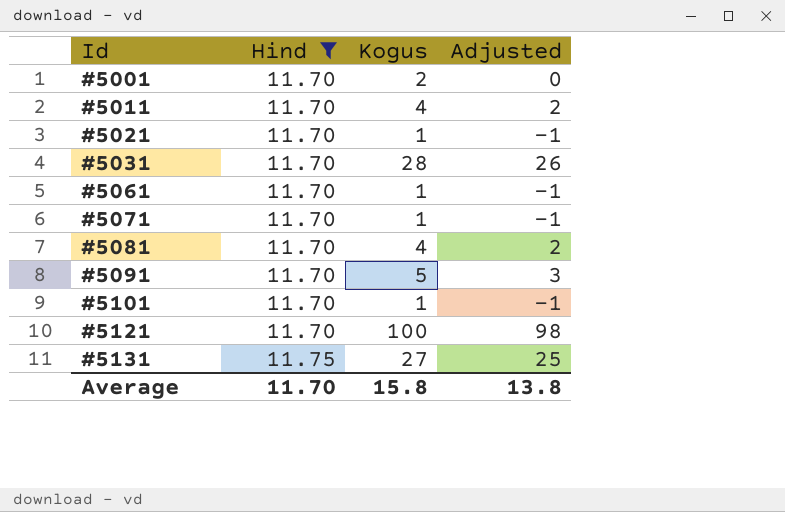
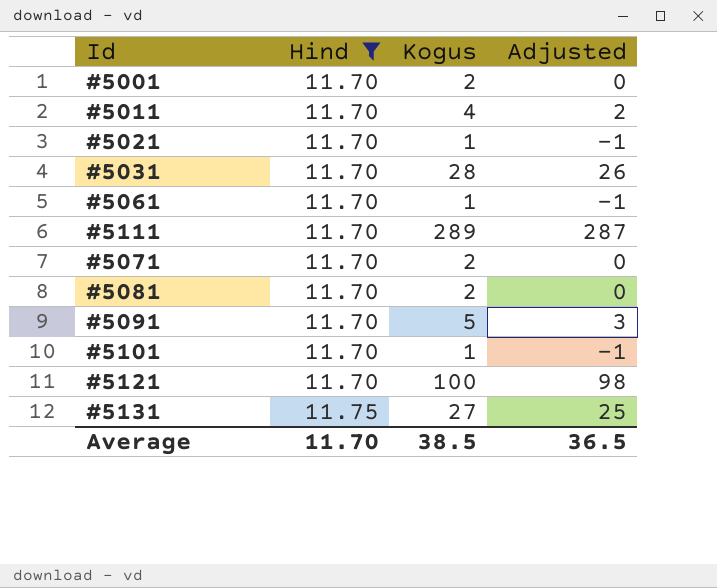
row #5111: none -> 11.70 | 289 | 287
#5071 | Kogus: 1 -> 2
#5071 | Adjusted: -1 -> 0
#5081 | Kogus: 4 -> 2
#5081 | Adjusted: 2 -> 0
Average | Kogus: 15.8 -> 38.5
Average | Adjusted: 13.8 -> 36.5

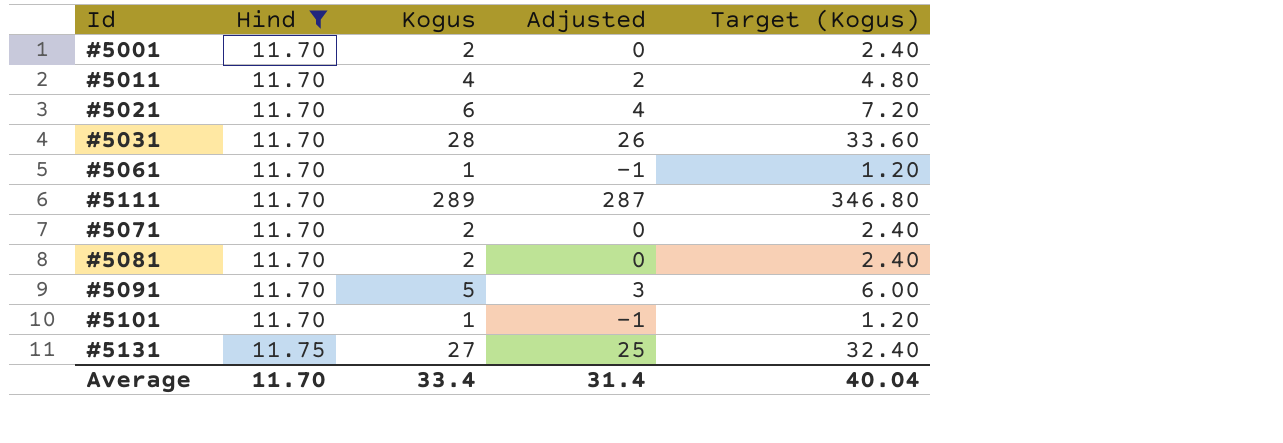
column Target (Kogus) | formula: none -> [Kogus] * 1.2
row #5121: 11.70 | 100 | 98 -> none
#5021 | Kogus: 1 -> 6
#5021 | Adjusted: -1 -> 4
Average | Kogus: 38.5 -> 33.4
Average | Adjusted: 36.5 -> 31.4

